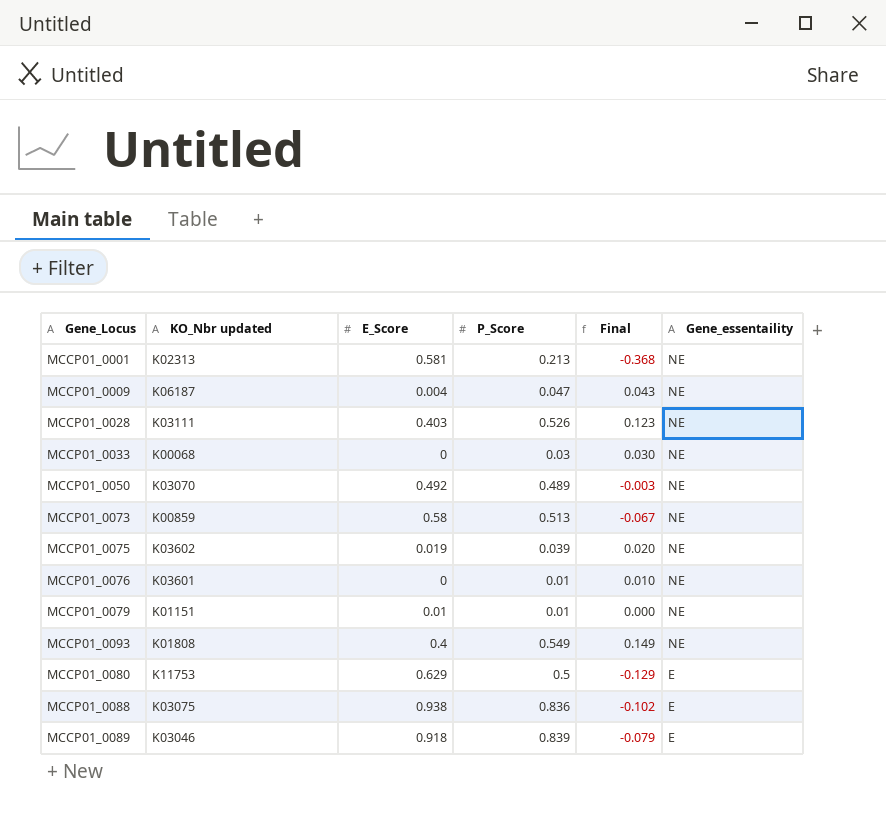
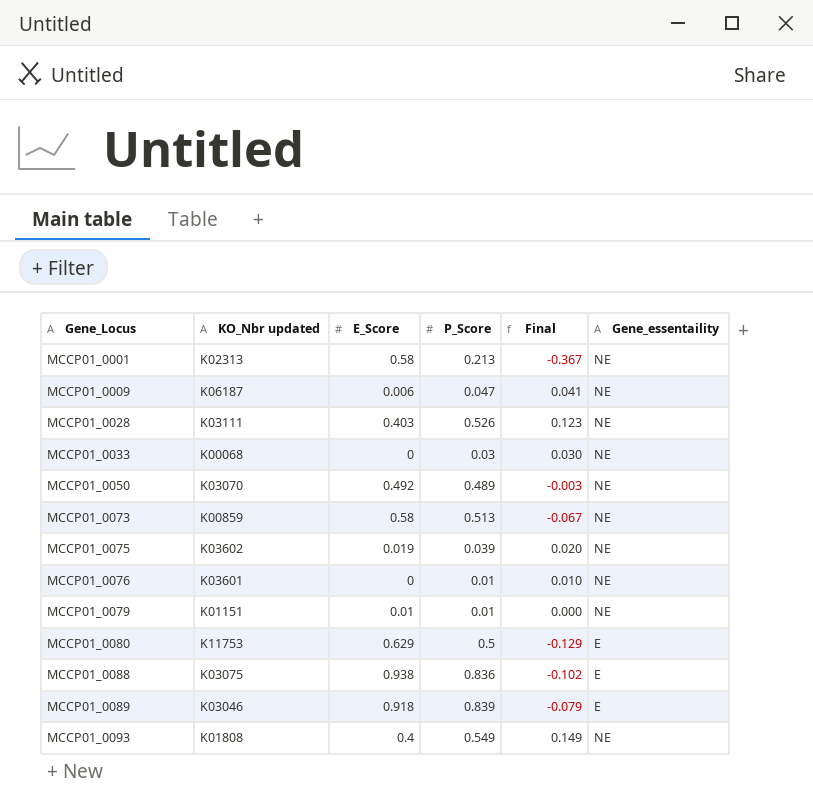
row order: Gene_essentaility descending -> Gene_Locus ascending
MCCP01_0001 | E_Score: 0.581 -> 0.58
MCCP01_0001 | Final: -0.368 -> -0.367
MCCP01_0009 | E_Score: 0.004 -> 0.006
MCCP01_0009 | Final: 0.043 -> 0.041

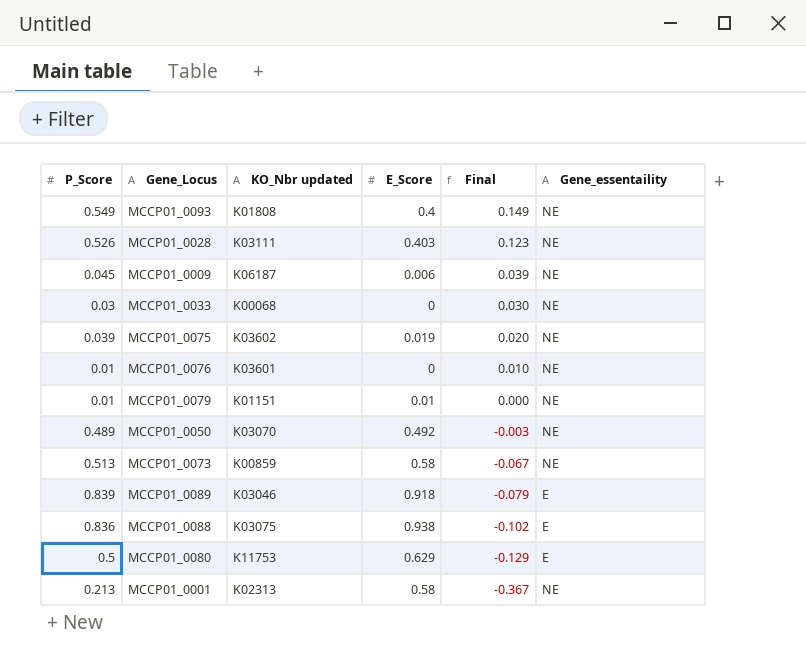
row order: Gene_Locus ascending -> Final descending
column P_Score | position: 4 -> 1
MCCP01_0009 | P_Score: 0.047 -> 0.045
MCCP01_0009 | Final: 0.041 -> 0.039

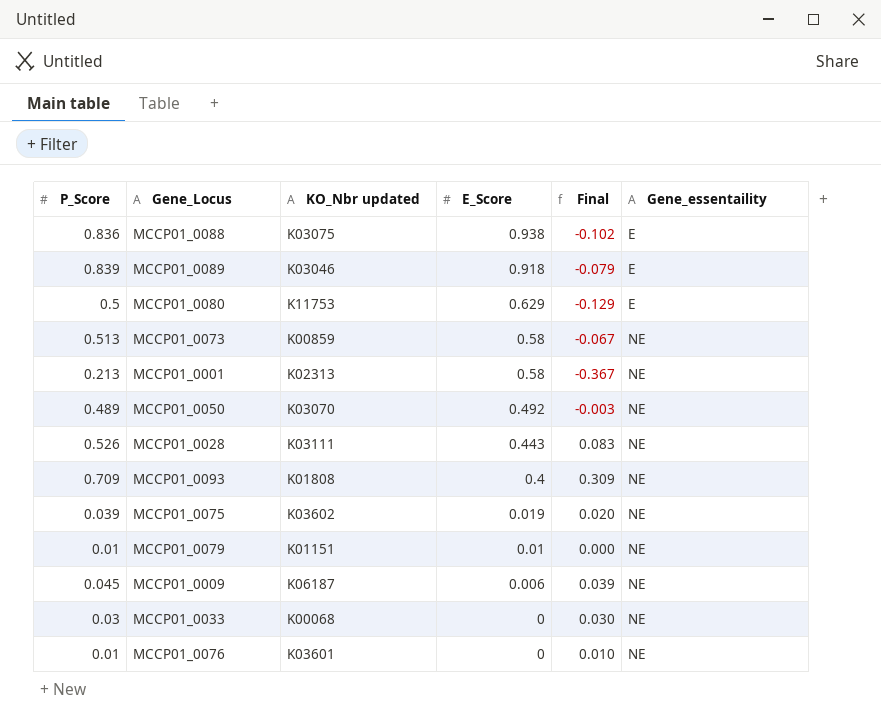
row order: Final descending -> E_Score descending
MCCP01_0028 | E_Score: 0.403 -> 0.443
MCCP01_0028 | Final: 0.123 -> 0.083
MCCP01_0093 | P_Score: 0.549 -> 0.709
MCCP01_0093 | Final: 0.149 -> 0.309

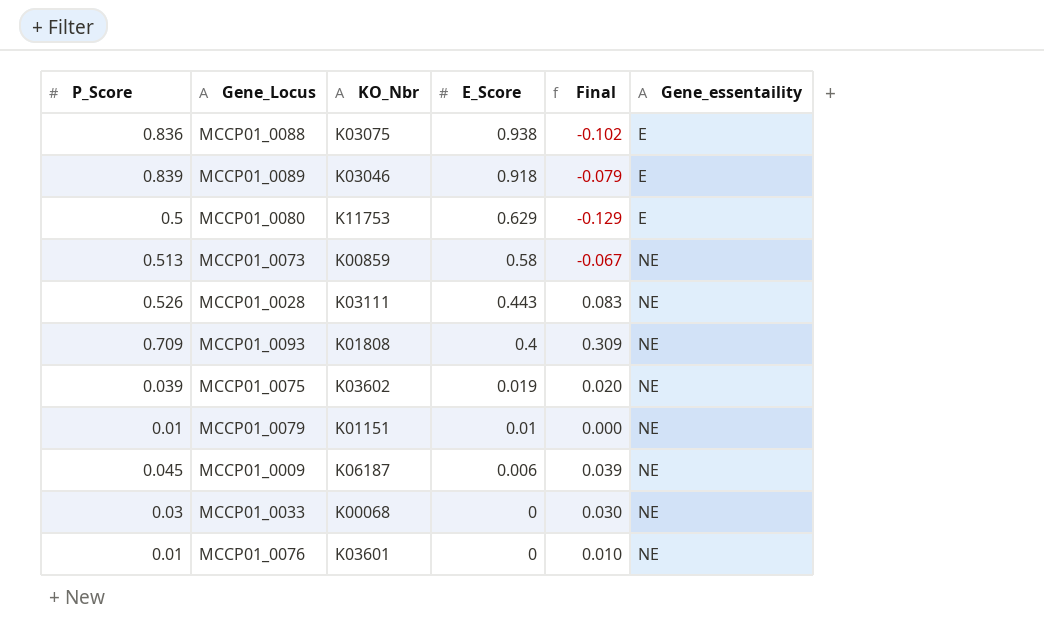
column name: KO_Nbr updated -> KO_Nbr
row MCCP01_0001: 0.213 | K02313 | 0.58 | -0.367 | NE -> none
row MCCP01_0050: 0.489 | K03070 | 0.492 | -0.003 | NE -> none

